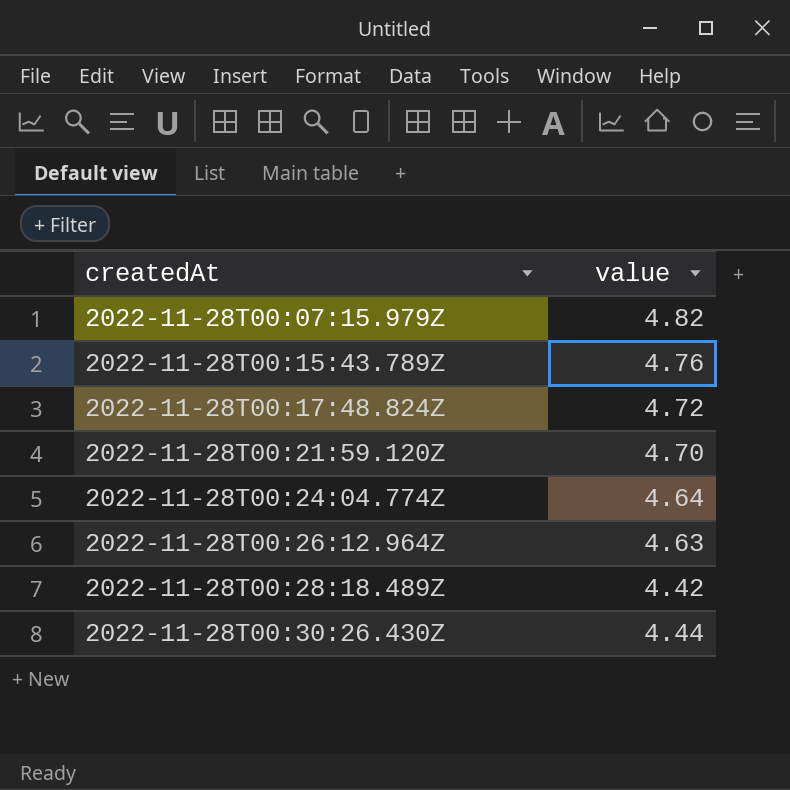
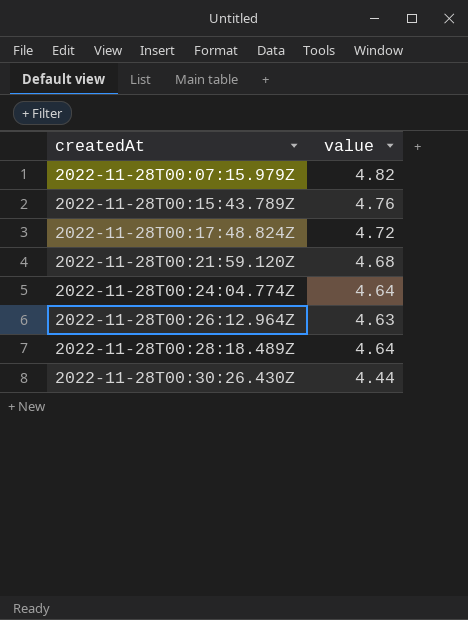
2022-11-28T00:21:59.120Z | value: 4.70 -> 4.68
2022-11-28T00:28:18.489Z | value: 4.42 -> 4.64

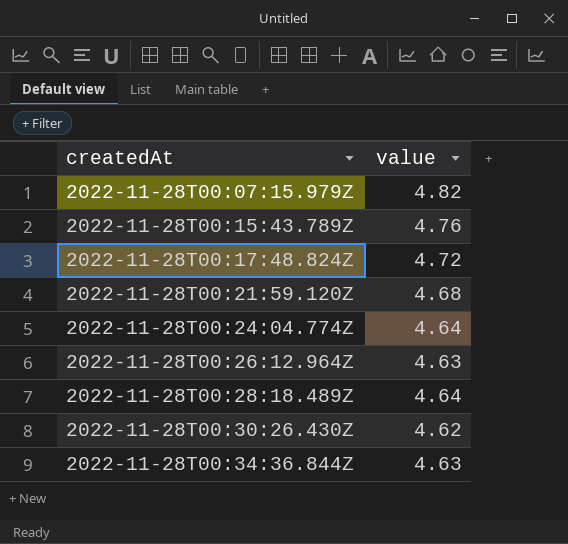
2022-11-28T00:30:26.430Z | value: 4.44 -> 4.62
row 2022-11-28T00:34:36.844Z: none -> 4.63

